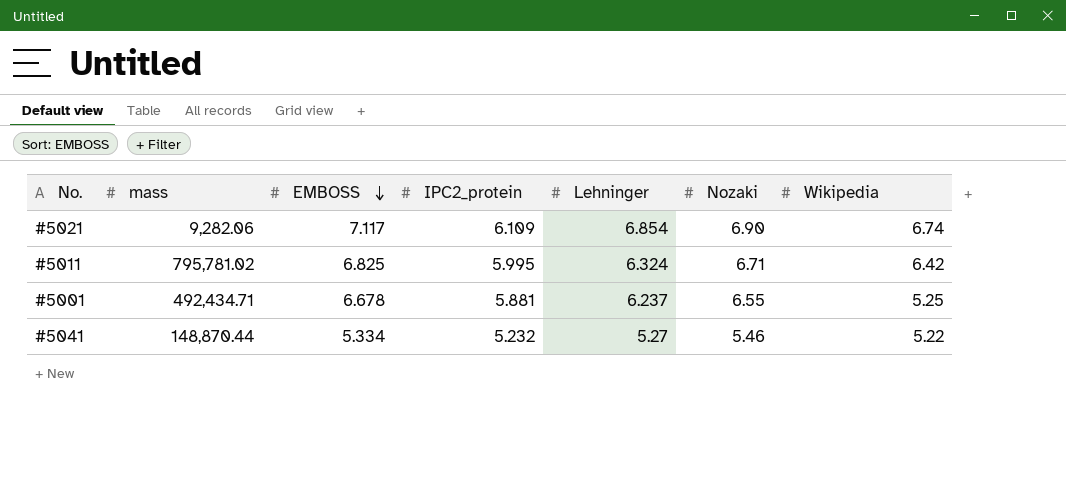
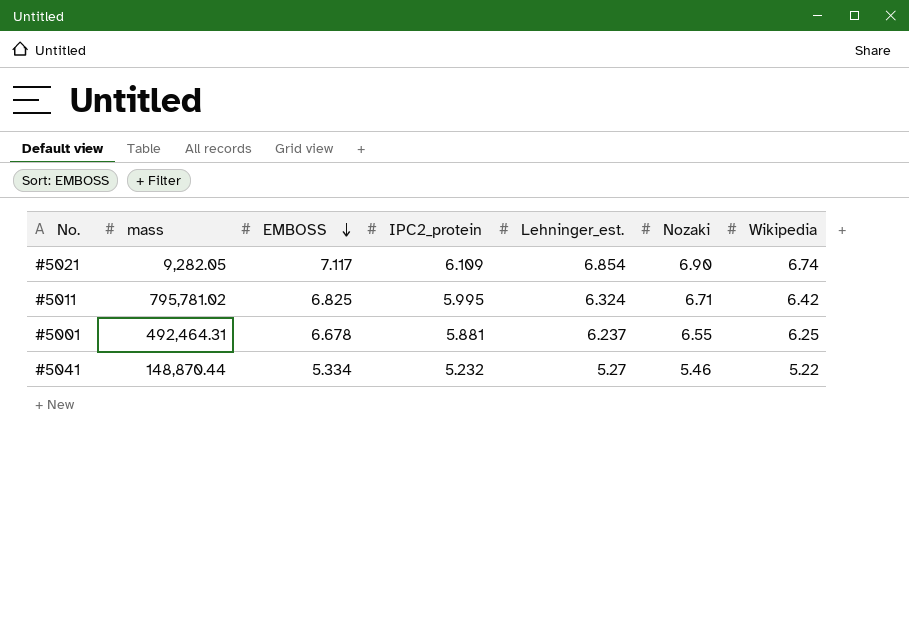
column name: Lehninger -> Lehninger_est.
#5021 | mass: 9,282.06 -> 9,282.05
#5001 | mass: 492,434.71 -> 492,464.31
#5001 | Wikipedia: 5.25 -> 6.25

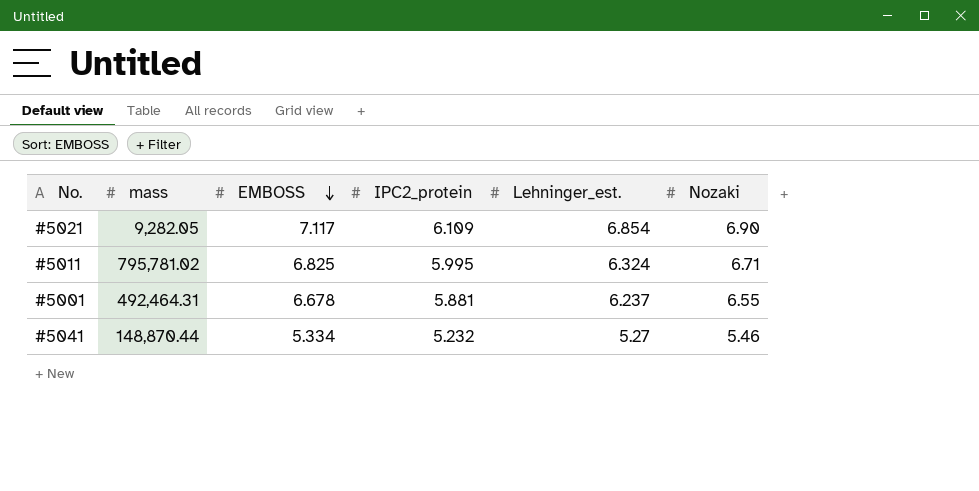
column Wikipedia | position: 7 -> none

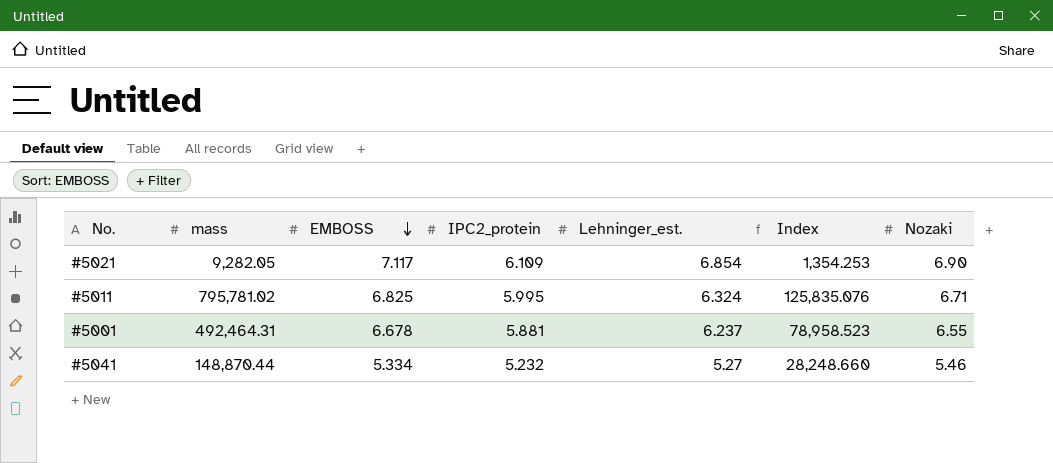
column Index | formula: none -> [mass] / [Lehninger_est.]

